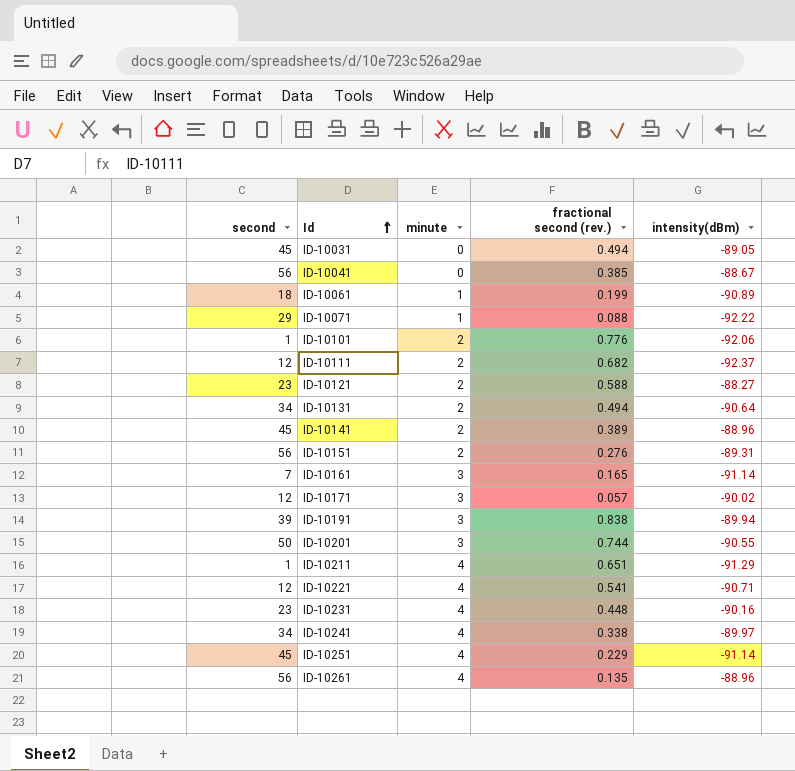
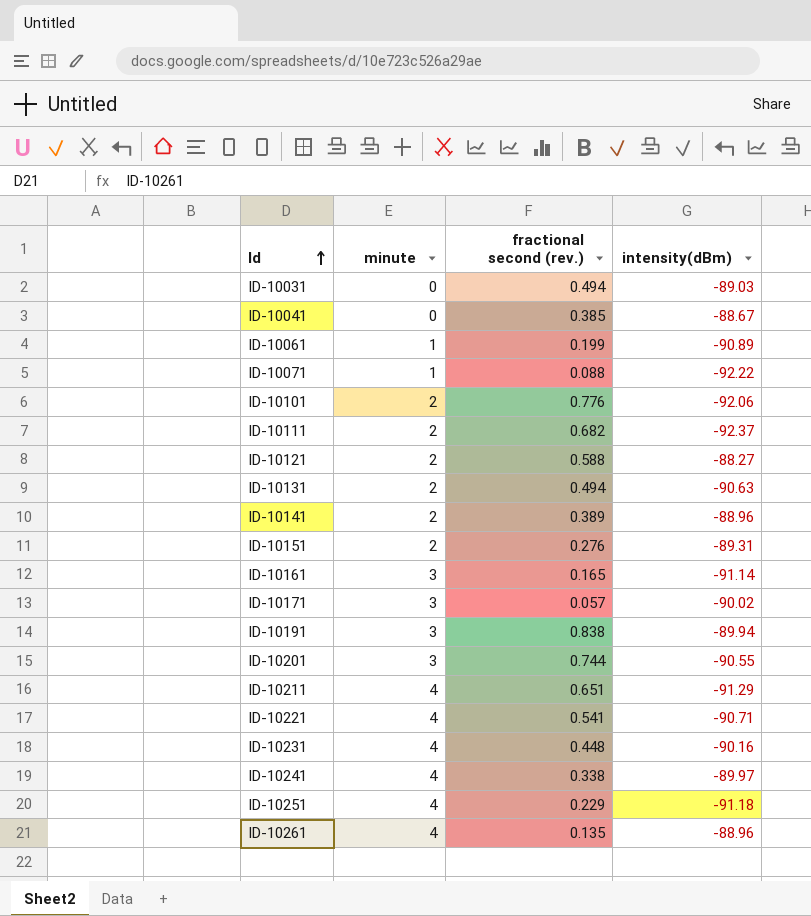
column second | position: 1 -> none
ID-10031 | intensity(dBm): -89.05 -> -89.03
ID-10131 | intensity(dBm): -90.64 -> -90.63
ID-10251 | intensity(dBm): -91.14 -> -91.18

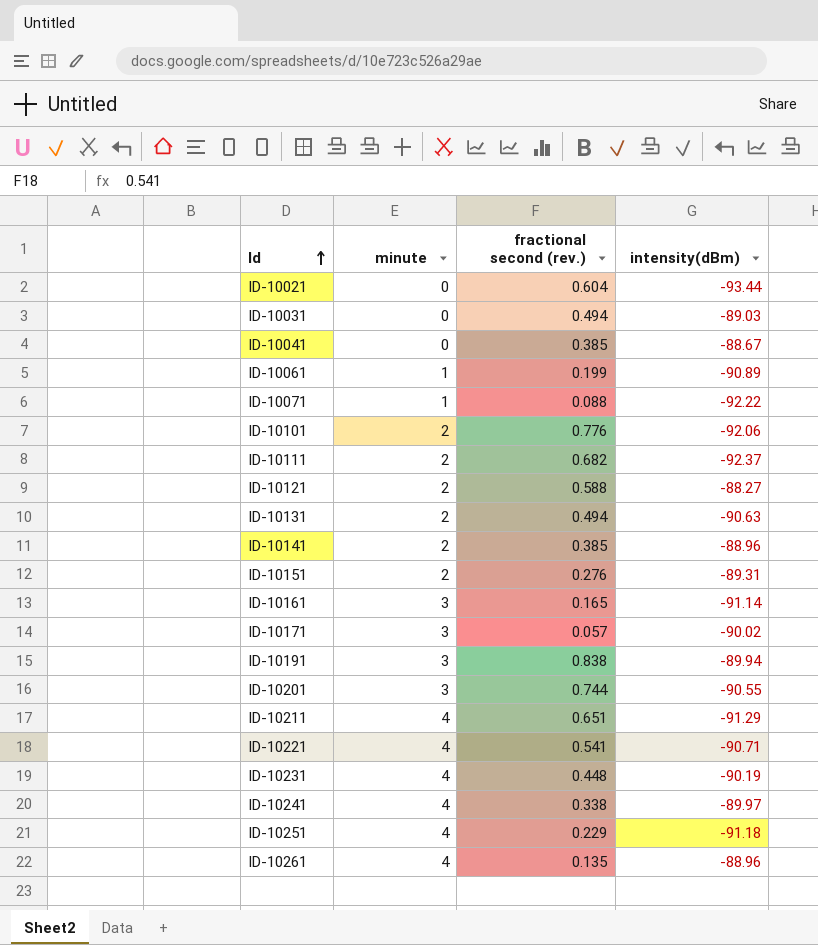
row ID-10021: none -> 0 | 0.604 | -93.44
ID-10141 | fractional second (rev.): 0.389 -> 0.385
ID-10231 | intensity(dBm): -90.16 -> -90.19

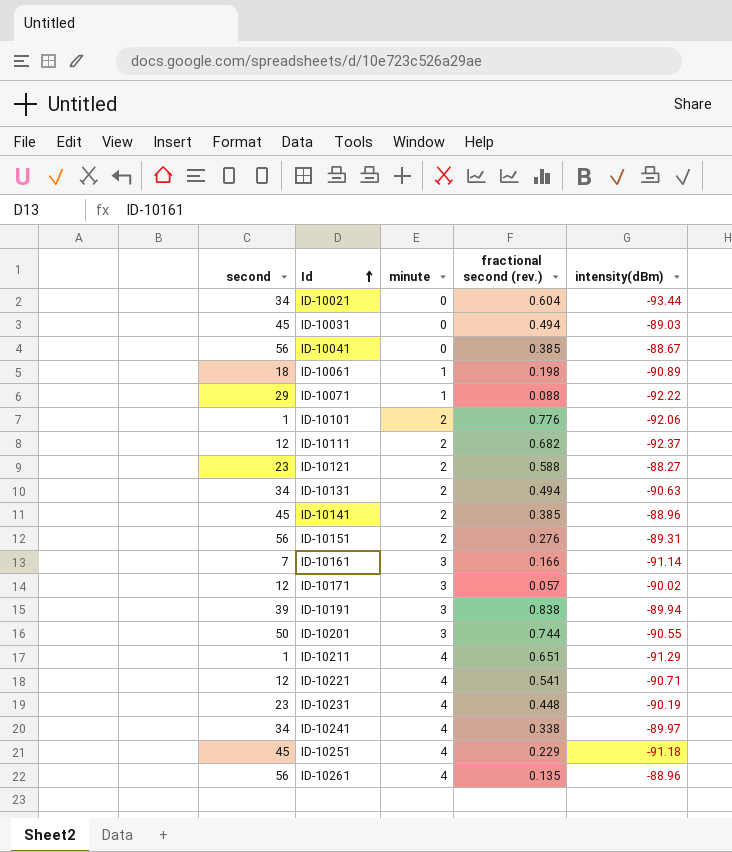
column second | position: none -> 1
ID-10061 | fractional second (rev.): 0.199 -> 0.198
ID-10161 | fractional second (rev.): 0.165 -> 0.166

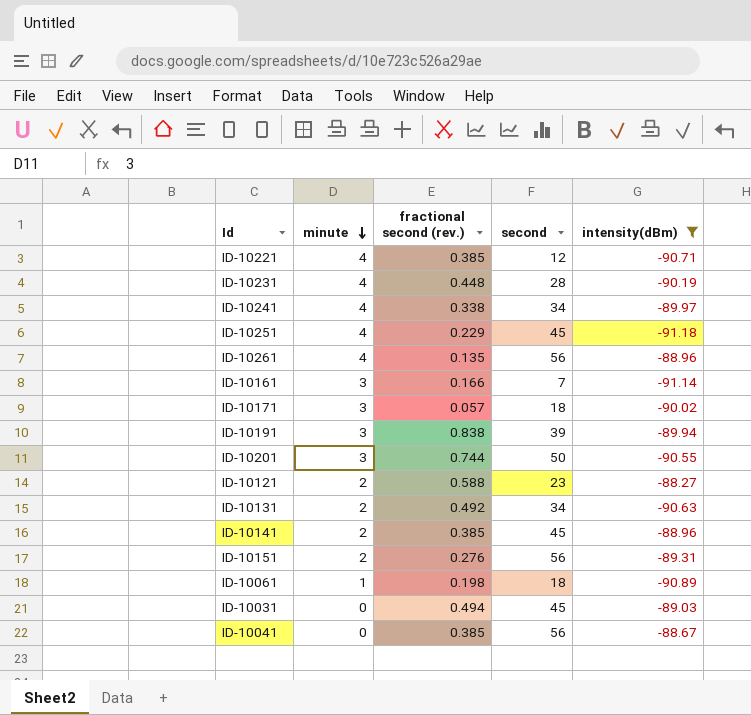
filter: none -> intensity(dBm) >= -91.18
row order: Id ascending -> minute descending
column second | position: 1 -> 4
ID-10221 | fractional second (rev.): 0.541 -> 0.385
ID-10231 | second: 23 -> 28
ID-10171 | second: 12 -> 18
ID-10131 | fractional second (rev.): 0.494 -> 0.492

